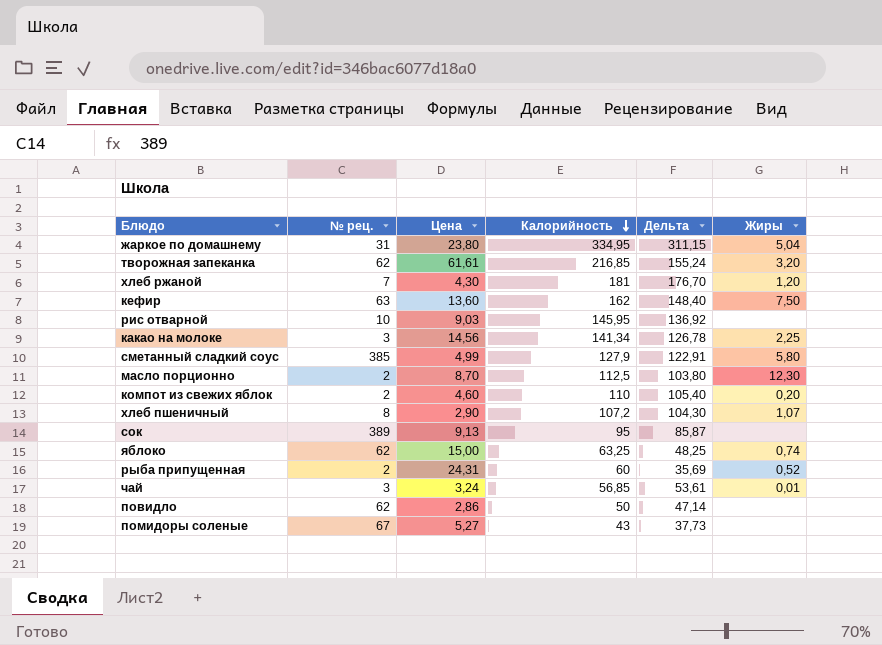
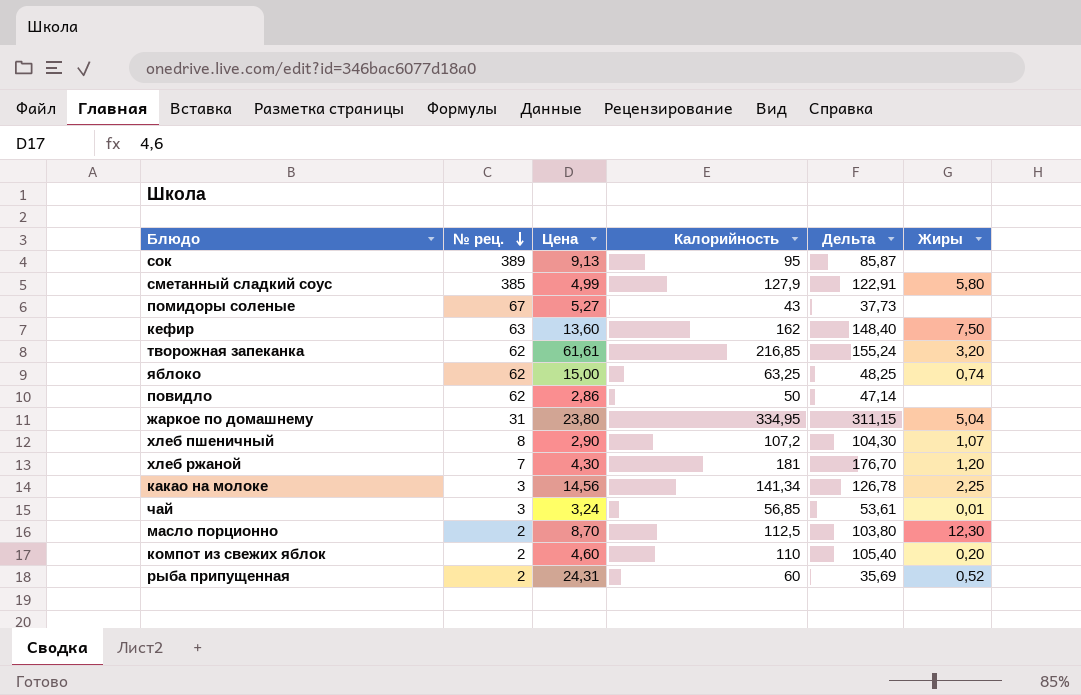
row order: Калорийность descending -> № рец. descending
row рис отварной: 10 | 9,03 | 145,95 | 136,92 | none -> none

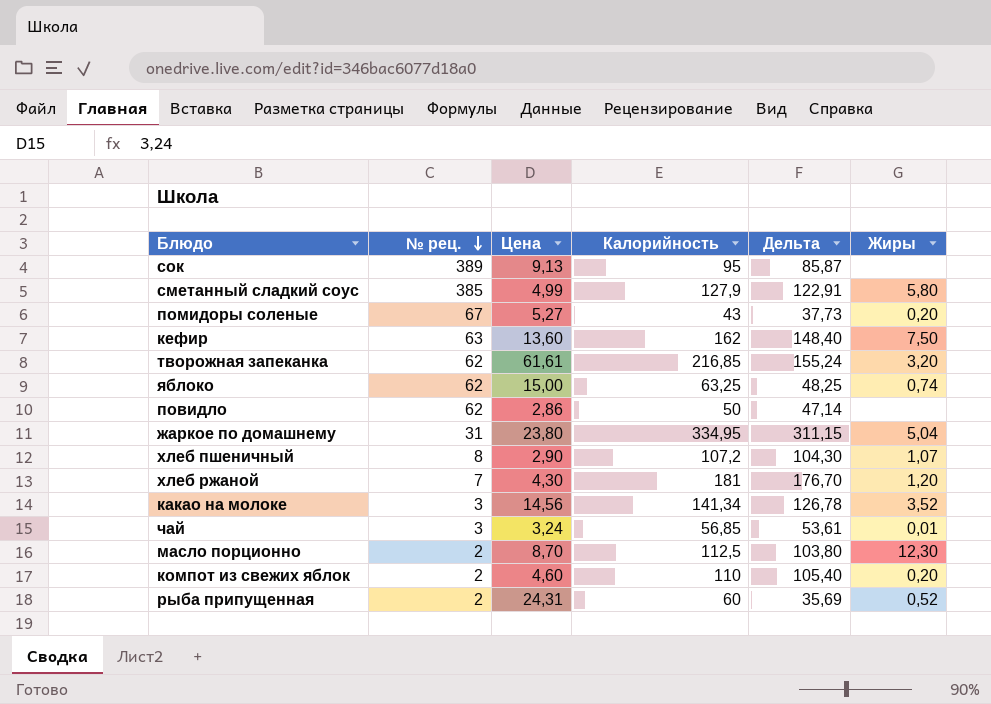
помидоры соленые | Жиры: none -> 0,20
какао на молоке | Жиры: 2,25 -> 3,52

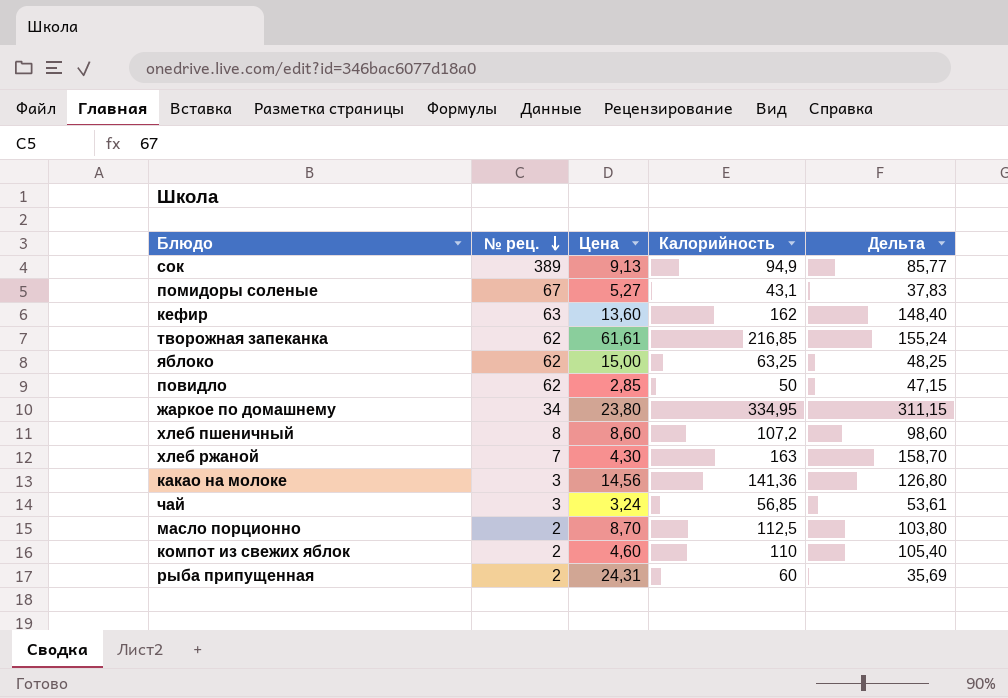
column Жиры | position: 6 -> none
row сметанный сладкий соус: 385 | 4,99 | 127,9 | 122,91 | 5,80 -> none
сок | Калорийность: 95 -> 94,9
сок | Дельта: 85,87 -> 85,77
помидоры соленые | Калорийность: 43 -> 43,1
помидоры соленые | Дельта: 37,73 -> 37,83
повидло | Цена: 2,86 -> 2,85
повидло | Дельта: 47,14 -> 47,15
жаркое по домашнему | № рец.: 31 -> 34
хлеб пшеничный | Цена: 2,90 -> 8,60
хлеб пшеничный | Дельта: 104,30 -> 98,60
хлеб ржаной | Калорийность: 181 -> 163
хлеб ржаной | Дельта: 176,70 -> 158,70
какао на молоке | Калорийность: 141,34 -> 141,36
какао на молоке | Дельта: 126,78 -> 126,80

